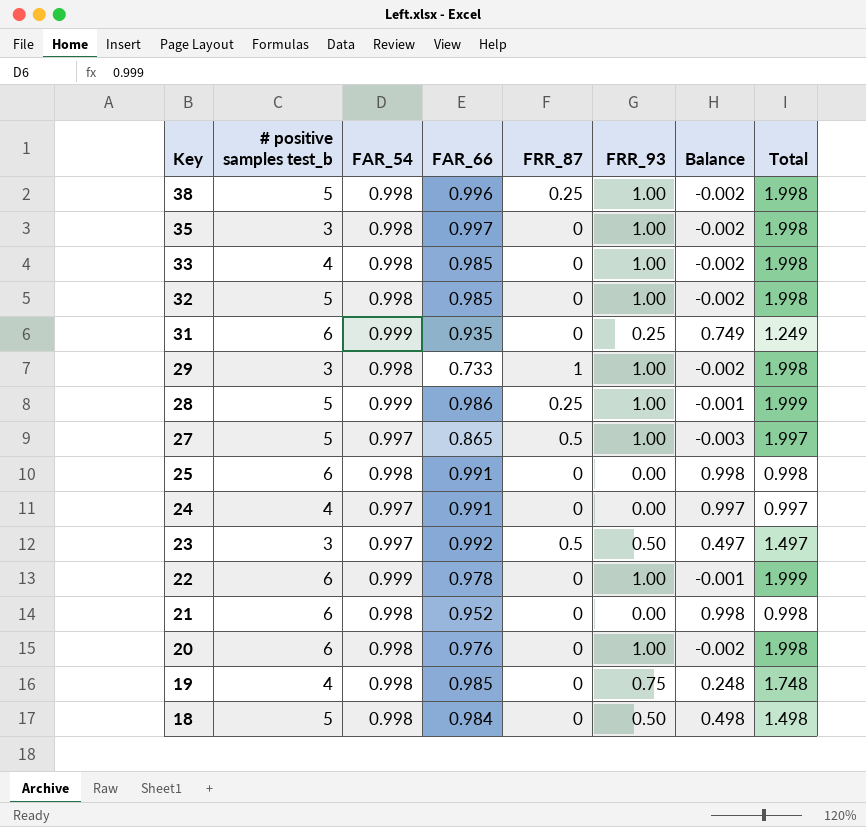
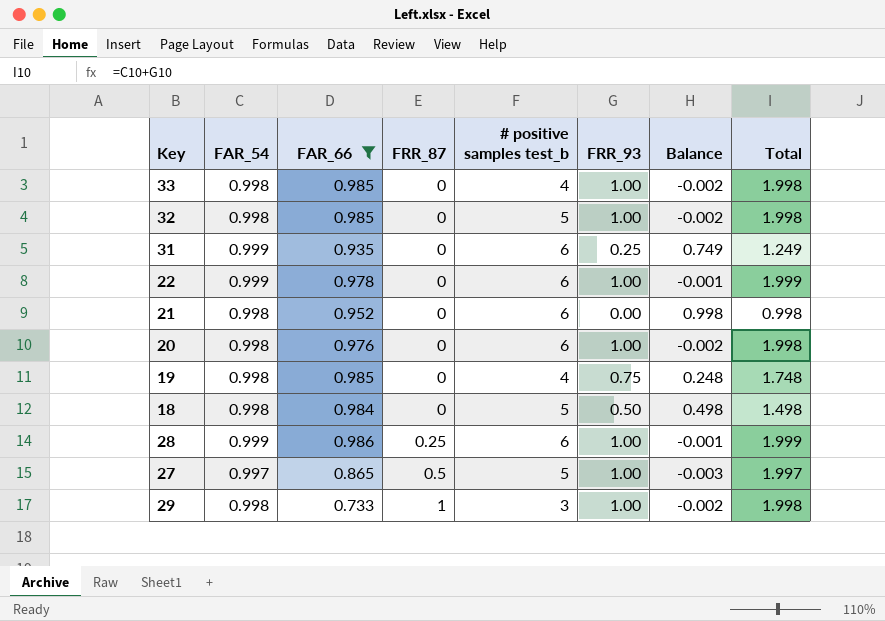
filter: none -> FAR_66 <= 0.986
row order: Key descending -> FRR_87 ascending
column # positive samples test_b | position: 2 -> 5
28 | # positive samples test_b: 5 -> 6

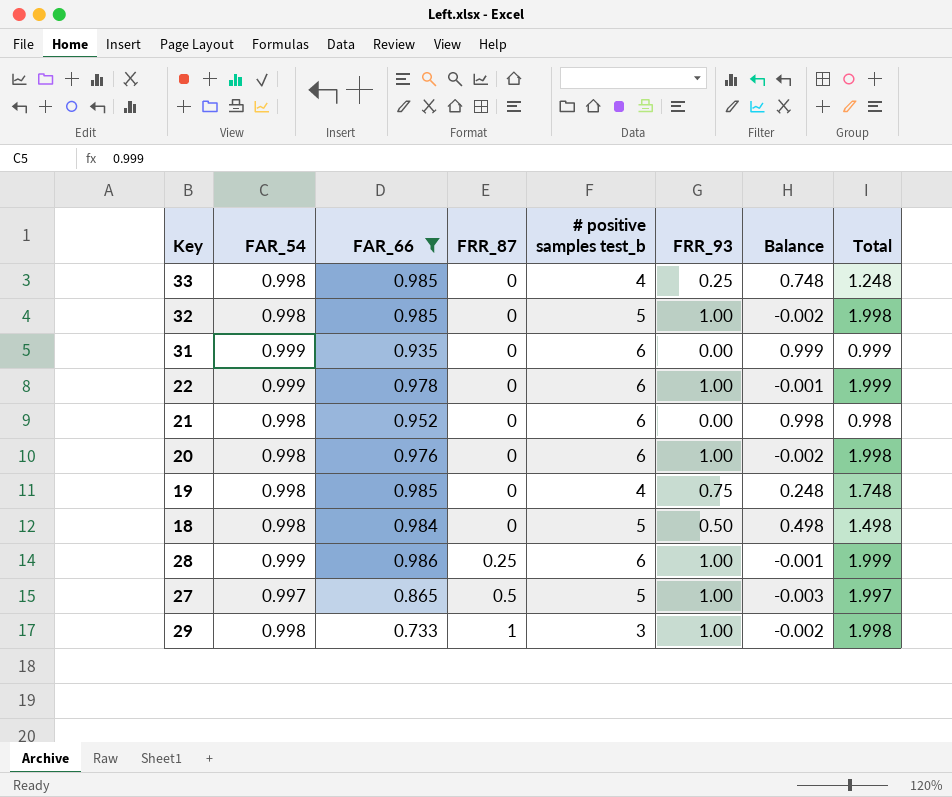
33 | FRR_93: 1.00 -> 0.25
33 | Balance: -0.002 -> 0.748
33 | Total: 1.998 -> 1.248
31 | FRR_93: 0.25 -> 0.00
31 | Balance: 0.749 -> 0.999
31 | Total: 1.249 -> 0.999

